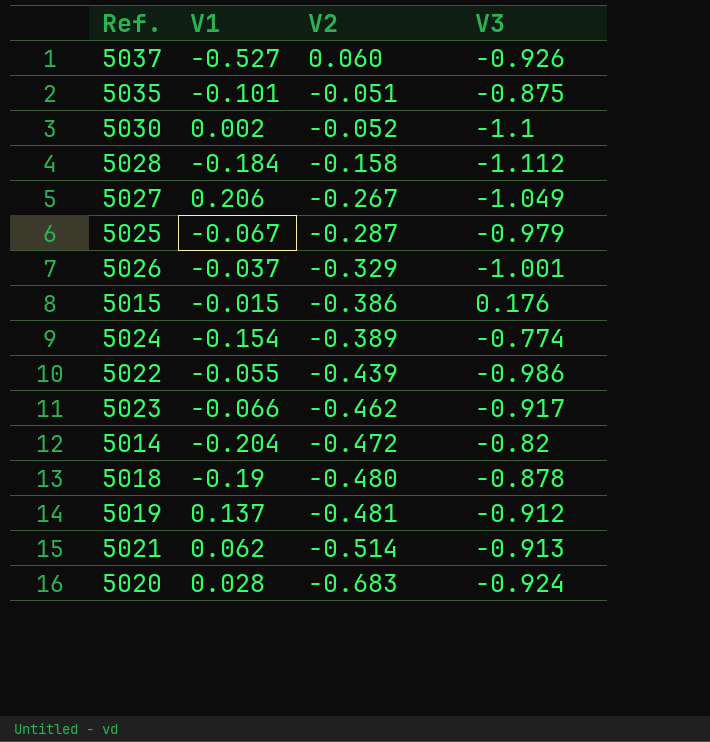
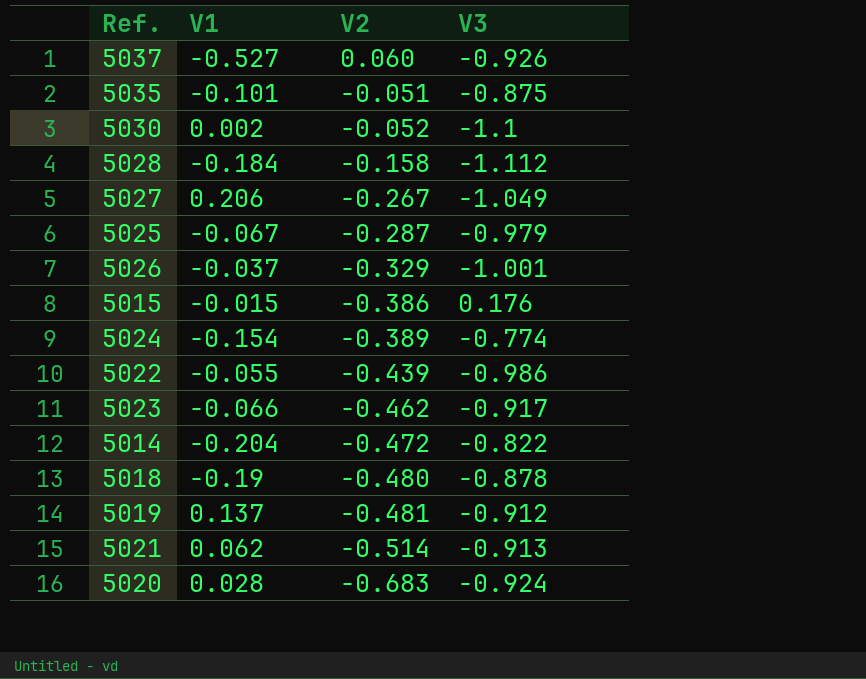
5014 | V3: -0.82 -> -0.822

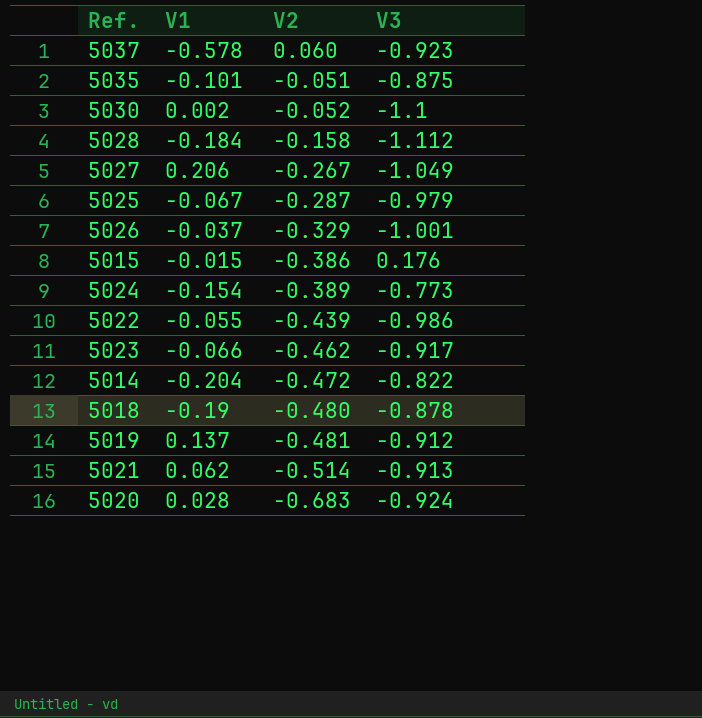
5037 | V1: -0.527 -> -0.578
5037 | V3: -0.926 -> -0.923
5024 | V3: -0.774 -> -0.773

